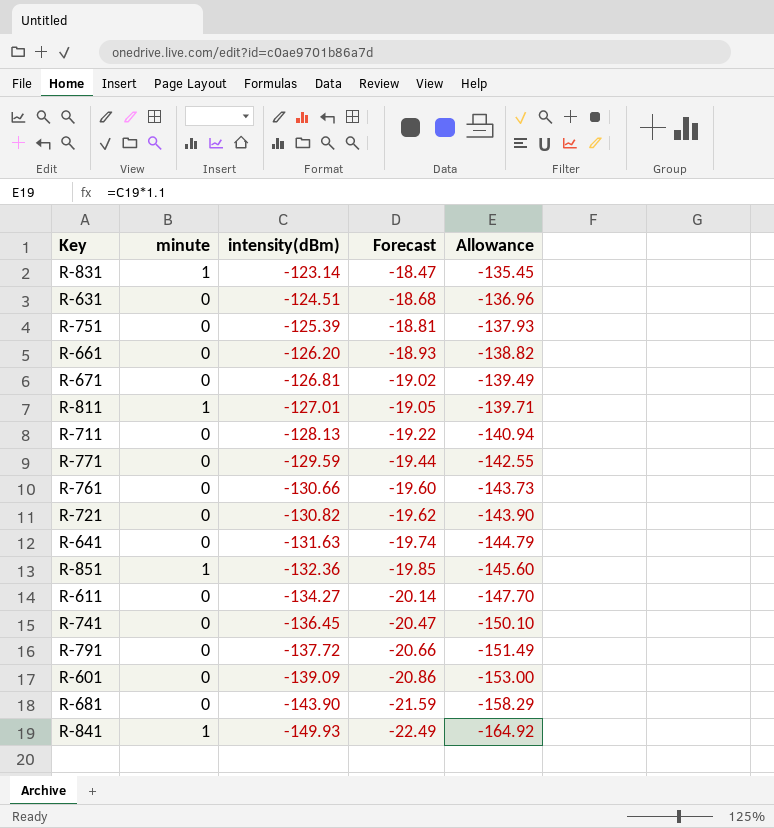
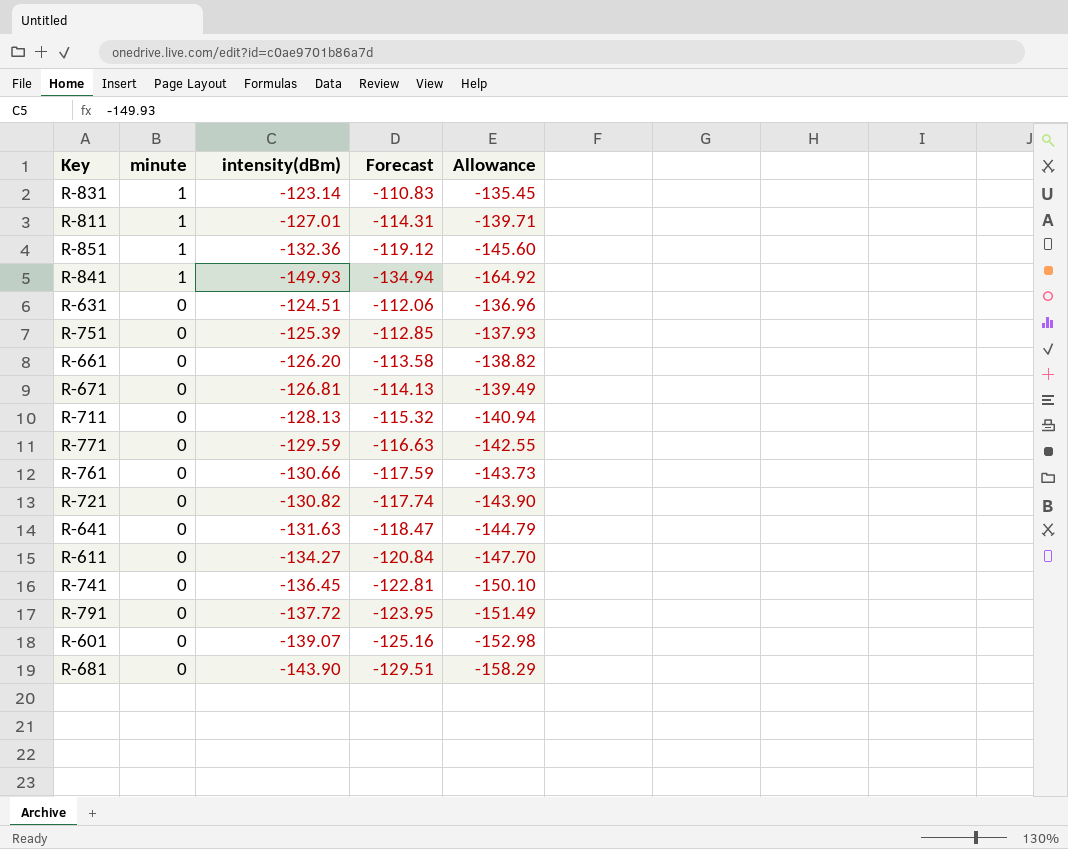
row order: intensity(dBm) descending -> minute descending
column Forecast | formula: [intensity(dBm)] * 0.15 -> [intensity(dBm)] * 0.9
R-601 | intensity(dBm): -139.09 -> -139.07
R-601 | Allowance: -153.00 -> -152.98

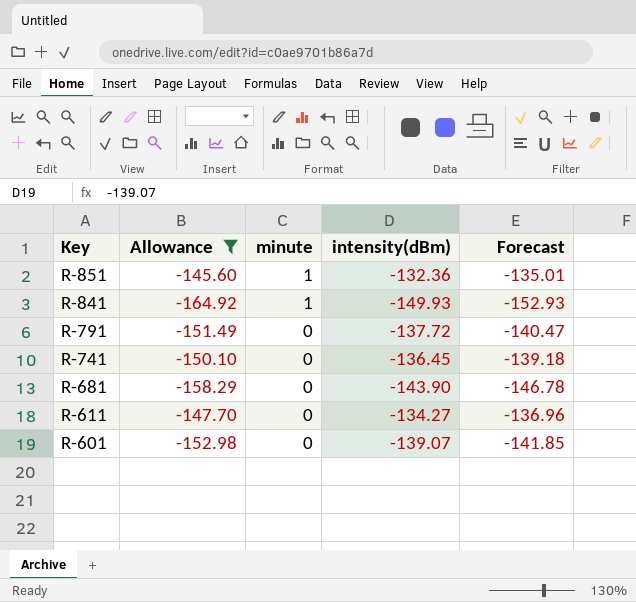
filter: none -> Allowance <= -145.60
row order: minute descending -> Key descending
column Allowance | position: 5 -> 2
column Forecast | formula: [intensity(dBm)] * 0.9 -> [intensity(dBm)] * 1.02

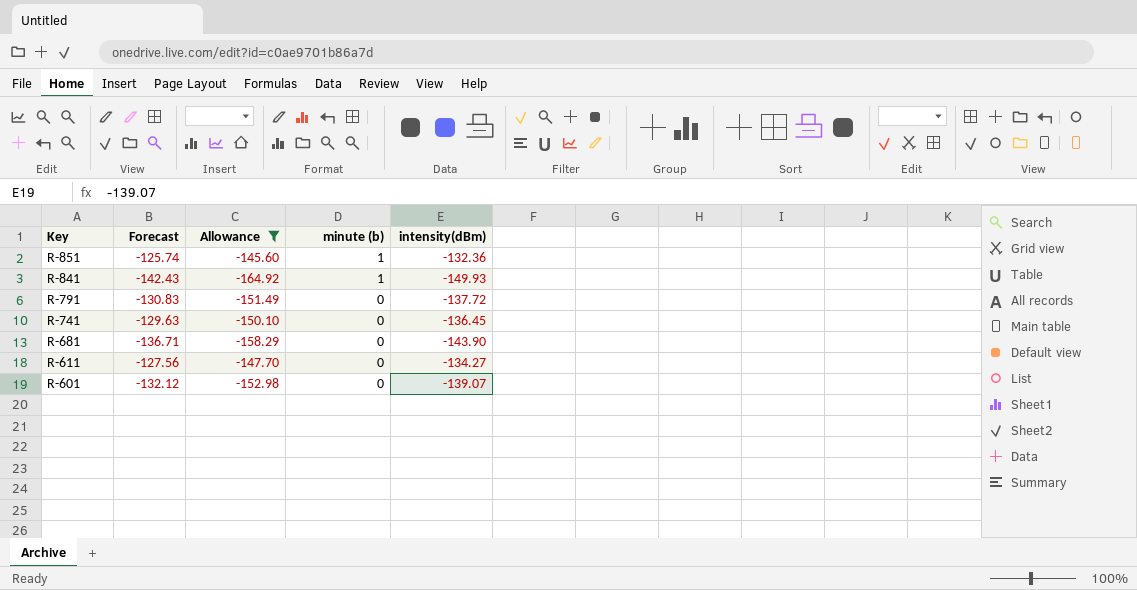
column Forecast | formula: [intensity(dBm)] * 1.02 -> [intensity(dBm)] * 0.95
column Forecast | position: 5 -> 2
column name: minute -> minute (b)

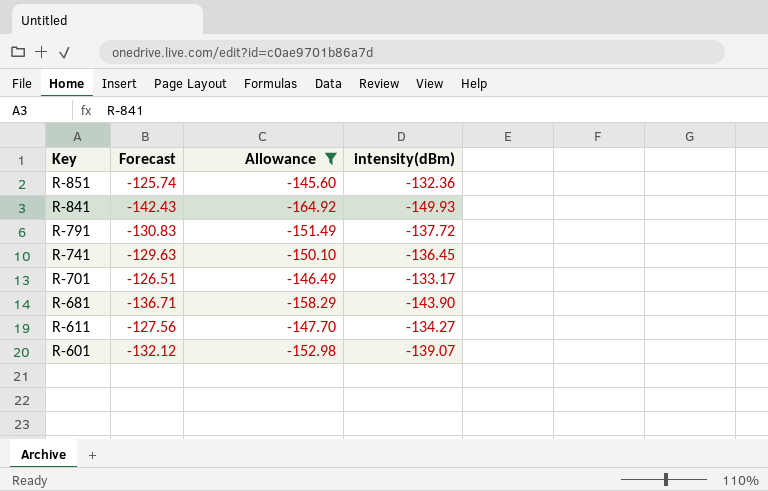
column minute (b) | position: 4 -> none
row R-701: none -> -126.51 | -146.49 | -133.17

